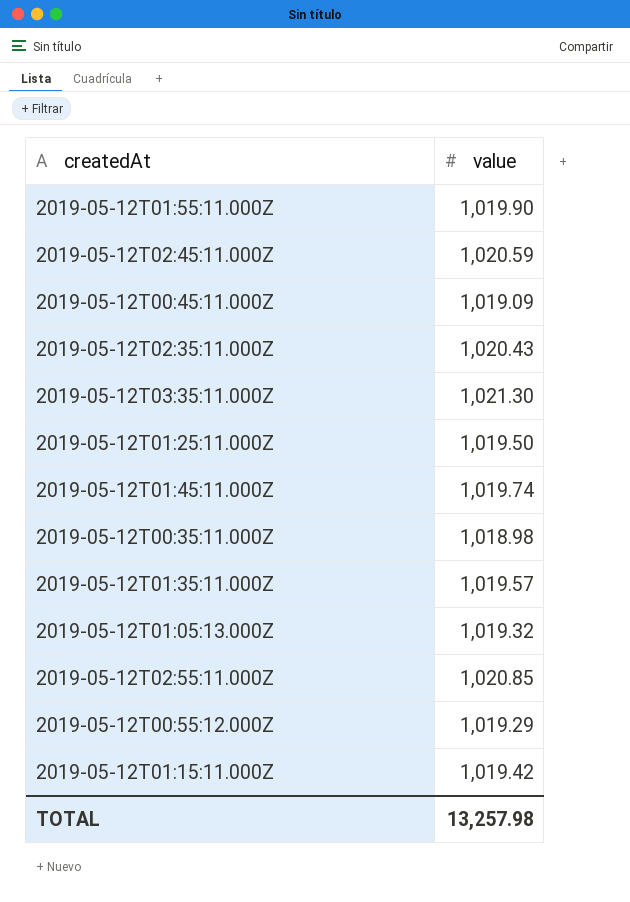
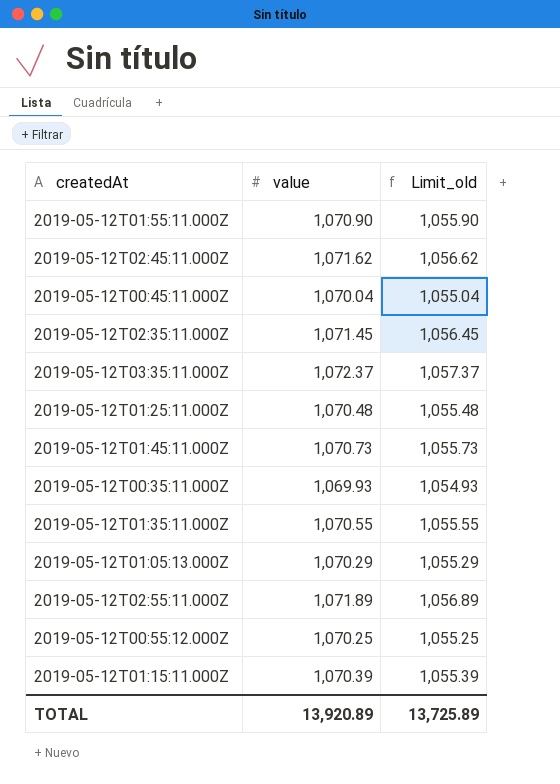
column Limit_old | formula: none -> [value] - 15
2019-05-12T01:55:11.000Z | value: 1,019.90 -> 1,070.90
2019-05-12T02:45:11.000Z | value: 1,020.59 -> 1,071.62
2019-05-12T00:45:11.000Z | value: 1,019.09 -> 1,070.04
2019-05-12T02:35:11.000Z | value: 1,020.43 -> 1,071.45
2019-05-12T03:35:11.000Z | value: 1,021.30 -> 1,072.37
2019-05-12T01:25:11.000Z | value: 1,019.50 -> 1,070.48
2019-05-12T01:45:11.000Z | value: 1,019.74 -> 1,070.73
2019-05-12T00:35:11.000Z | value: 1,018.98 -> 1,069.93
2019-05-12T01:35:11.000Z | value: 1,019.57 -> 1,070.55
2019-05-12T01:05:13.000Z | value: 1,019.32 -> 1,070.29
2019-05-12T02:55:11.000Z | value: 1,020.85 -> 1,071.89
2019-05-12T00:55:12.000Z | value: 1,019.29 -> 1,070.25
2019-05-12T01:15:11.000Z | value: 1,019.42 -> 1,070.39
TOTAL | value: 13,257.98 -> 13,920.89

